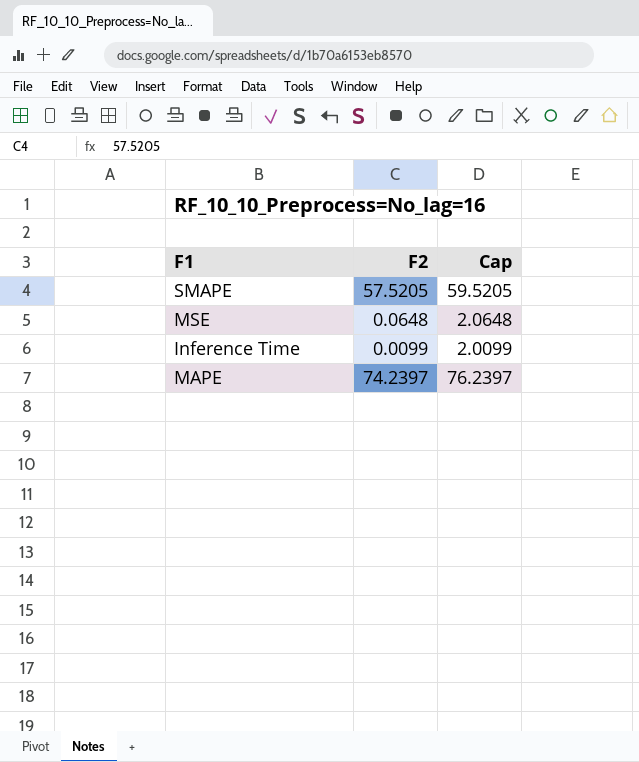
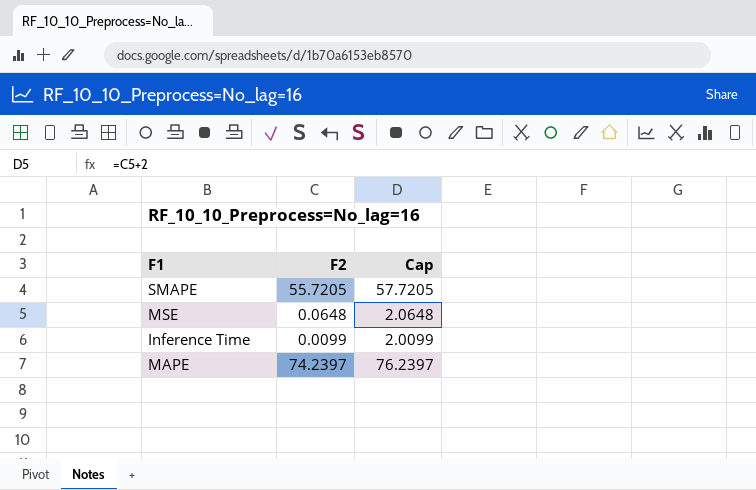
SMAPE | F2: 57.5205 -> 55.7205
SMAPE | Cap: 59.5205 -> 57.7205

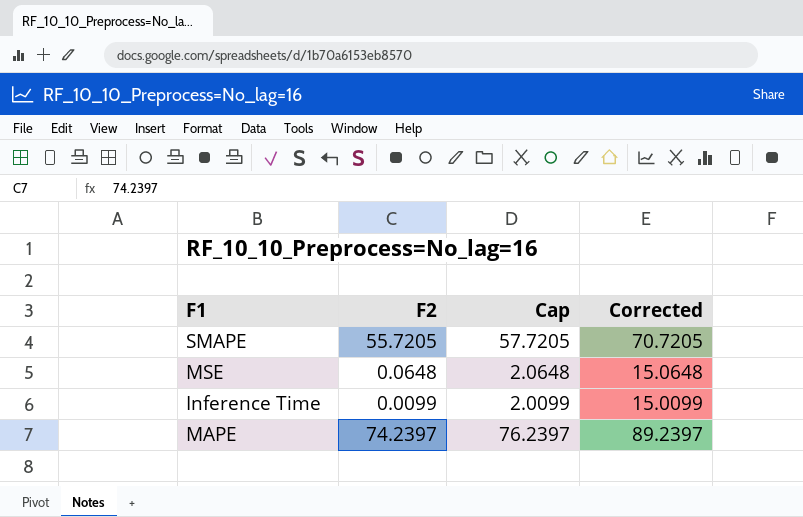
column Corrected | formula: none -> [F2] + 15

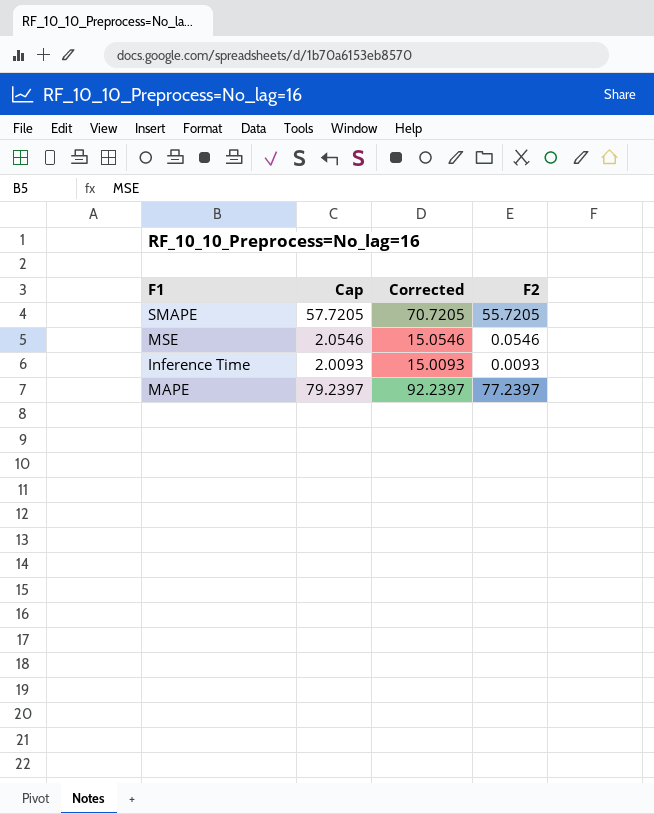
column F2 | position: 2 -> 4
MSE | Cap: 2.0648 -> 2.0546
MSE | Corrected: 15.0648 -> 15.0546
MSE | F2: 0.0648 -> 0.0546
Inference Time | Cap: 2.0099 -> 2.0093
Inference Time | Corrected: 15.0099 -> 15.0093
Inference Time | F2: 0.0099 -> 0.0093
MAPE | Cap: 76.2397 -> 79.2397
MAPE | Corrected: 89.2397 -> 92.2397
MAPE | F2: 74.2397 -> 77.2397

